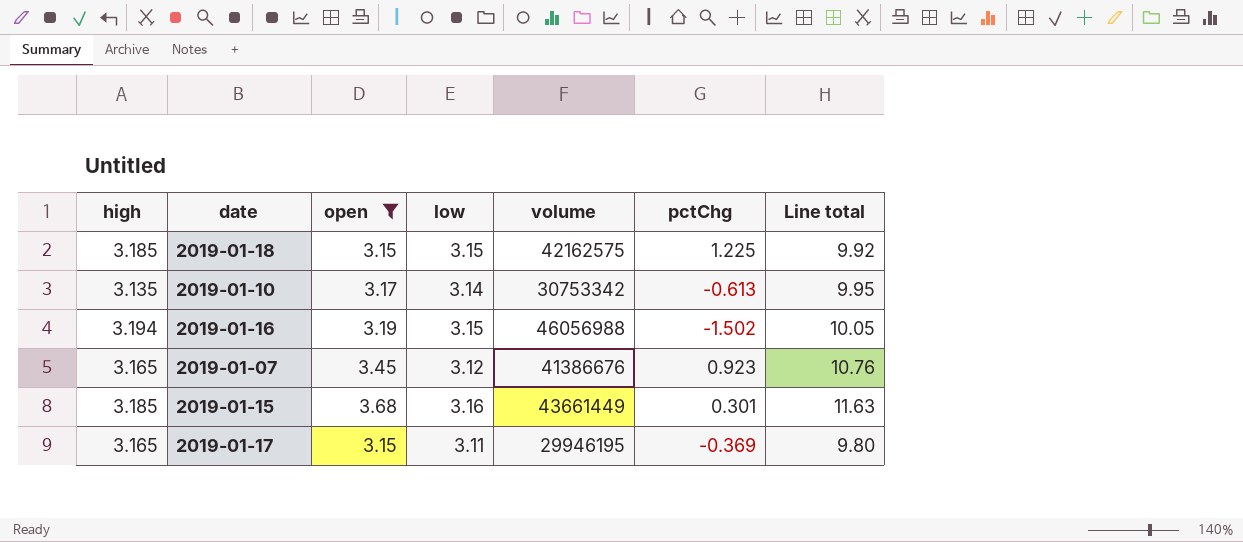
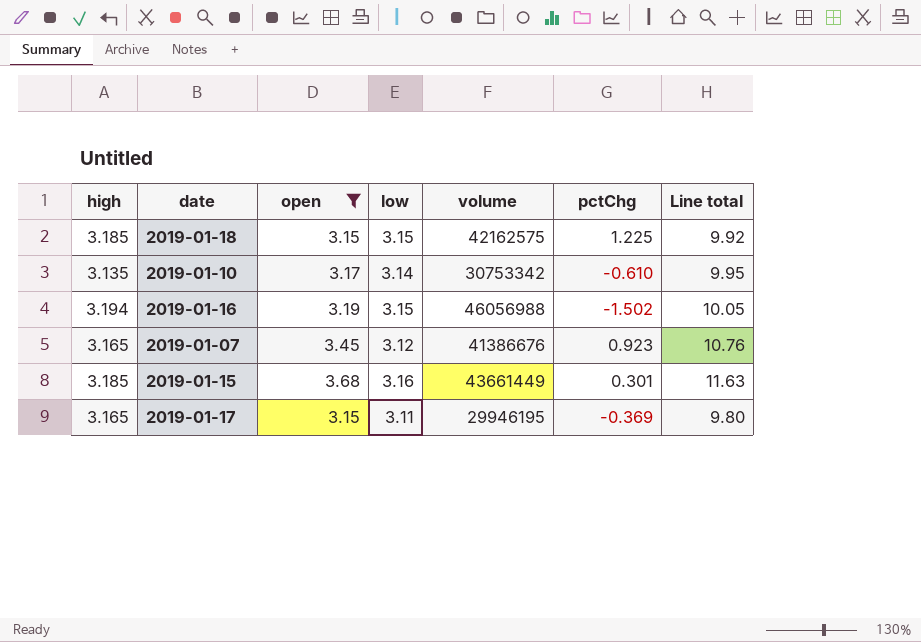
2019-01-10 | pctChg: -0.613 -> -0.610

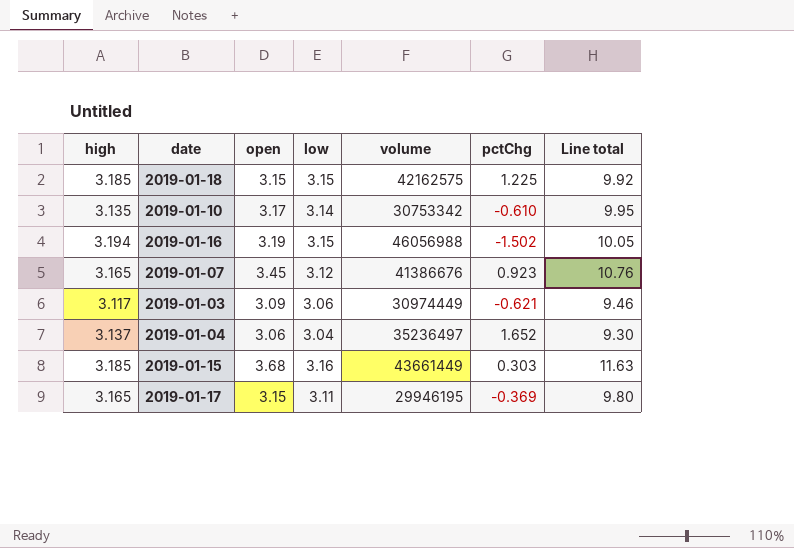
filter: open >= 3.15 -> none
2019-01-15 | pctChg: 0.301 -> 0.303

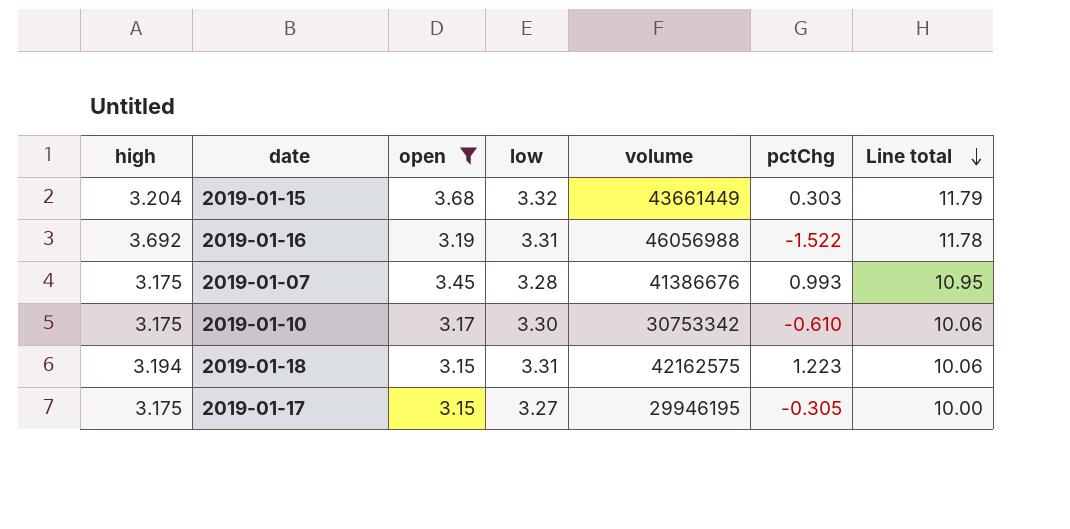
filter: none -> open >= 3.15
row order: none -> Line total descending
column Line total | formula: [open] * [low] -> [high] * [open]
2019-01-15 | high: 3.185 -> 3.204
2019-01-15 | low: 3.16 -> 3.32
2019-01-16 | high: 3.194 -> 3.692
2019-01-16 | low: 3.15 -> 3.31
2019-01-16 | pctChg: -1.502 -> -1.522
2019-01-07 | high: 3.165 -> 3.175
2019-01-07 | low: 3.12 -> 3.28
2019-01-07 | pctChg: 0.923 -> 0.993
2019-01-10 | high: 3.135 -> 3.175
2019-01-10 | low: 3.14 -> 3.30
2019-01-18 | high: 3.185 -> 3.194
2019-01-18 | low: 3.15 -> 3.31
2019-01-18 | pctChg: 1.225 -> 1.223
2019-01-17 | high: 3.165 -> 3.175
2019-01-17 | low: 3.11 -> 3.27
2019-01-17 | pctChg: -0.369 -> -0.305

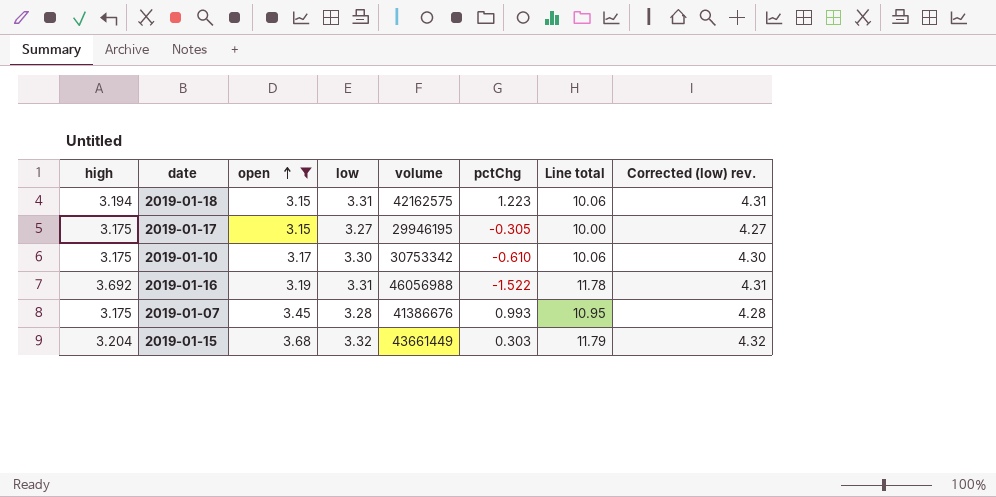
row order: Line total descending -> open ascending
column Corrected (low) rev. | formula: none -> [low] + 1

